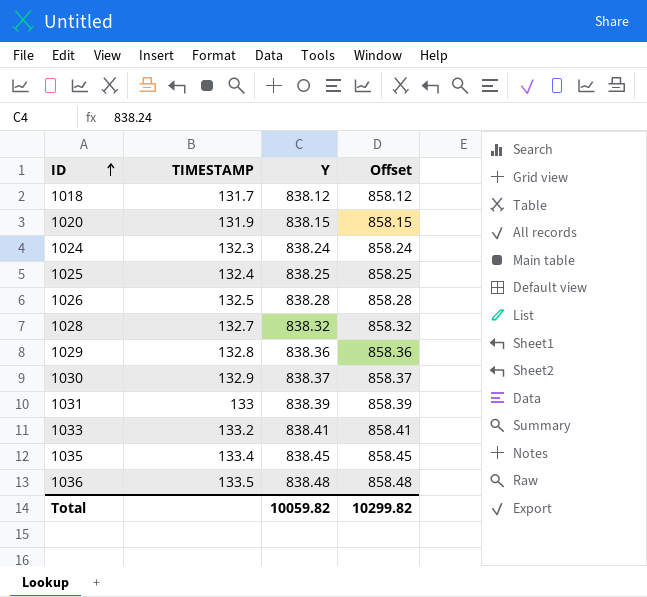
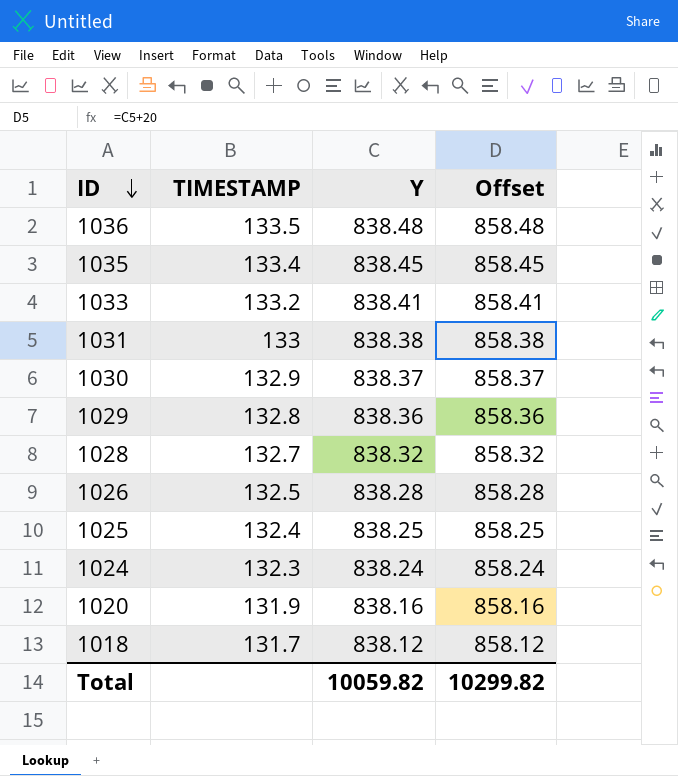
row order: ID ascending -> ID descending
1031 | Y: 838.39 -> 838.38
1031 | Offset: 858.39 -> 858.38
1020 | Y: 838.15 -> 838.16
1020 | Offset: 858.15 -> 858.16

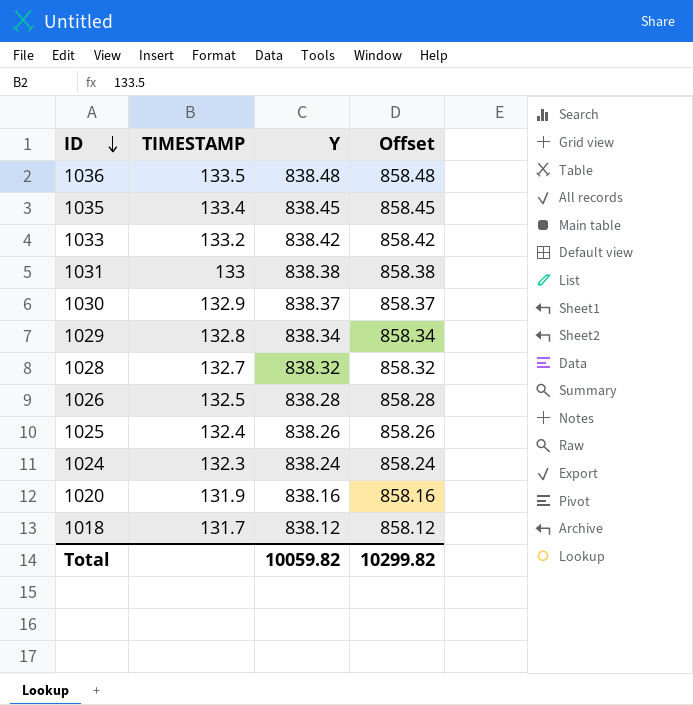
1033 | Y: 838.41 -> 838.42
1033 | Offset: 858.41 -> 858.42
1029 | Y: 838.36 -> 838.34
1029 | Offset: 858.36 -> 858.34
1025 | Y: 838.25 -> 838.26
1025 | Offset: 858.25 -> 858.26

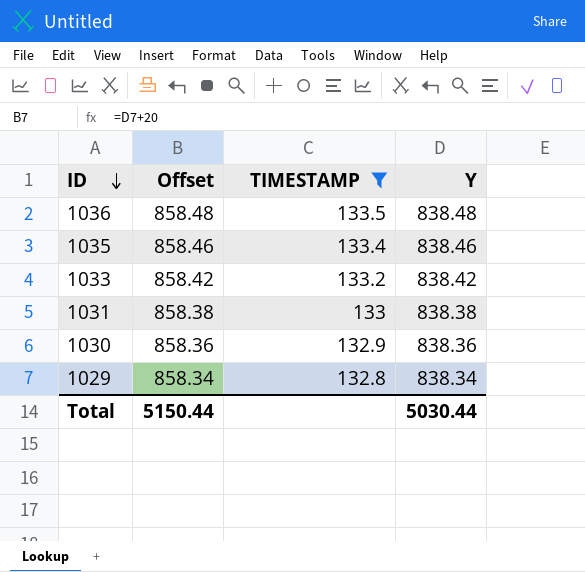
filter: none -> TIMESTAMP >= 132.8
column Offset | position: 4 -> 2
1035 | Offset: 858.45 -> 858.46
1035 | Y: 838.45 -> 838.46
1030 | Offset: 858.37 -> 858.36
1030 | Y: 838.37 -> 838.36
Total | Offset: 10299.82 -> 5150.44
Total | Y: 10059.82 -> 5030.44

